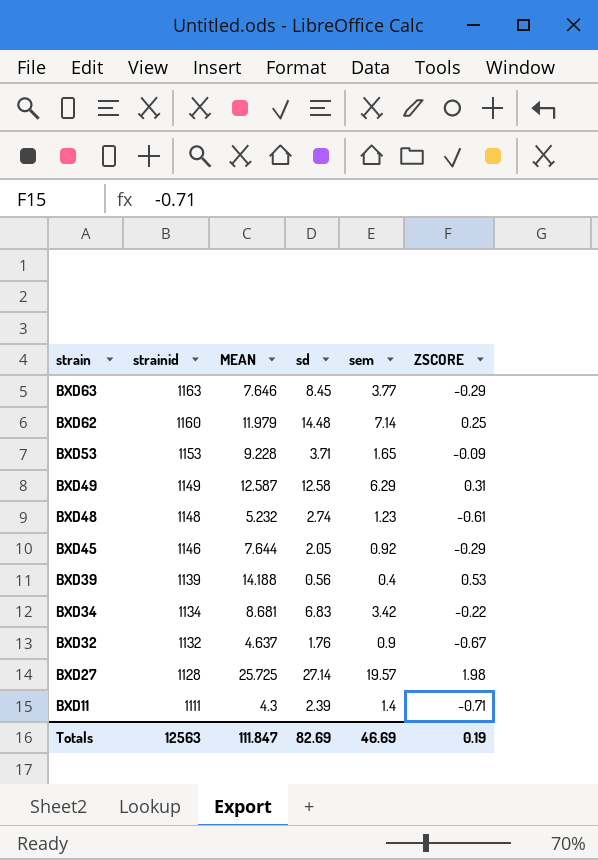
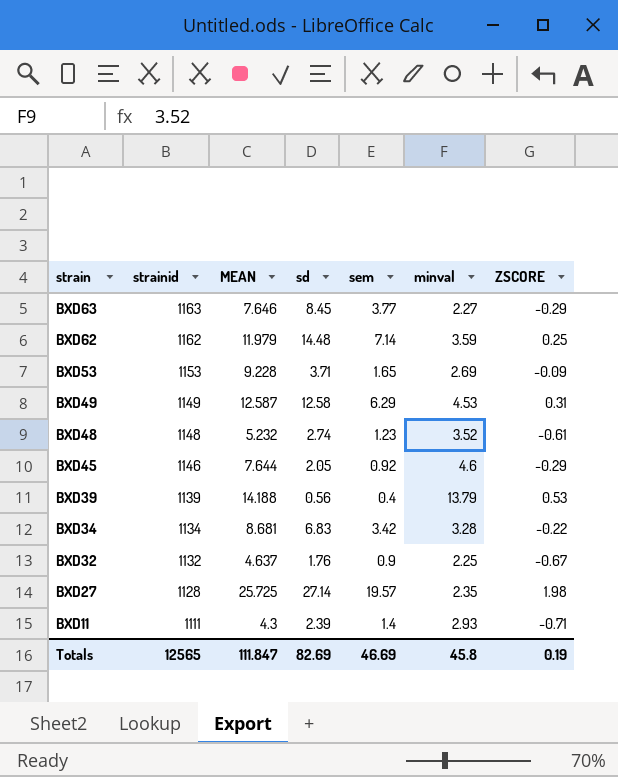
column minval | position: none -> 6
BXD62 | strainid: 1160 -> 1162
Totals | strainid: 12563 -> 12565

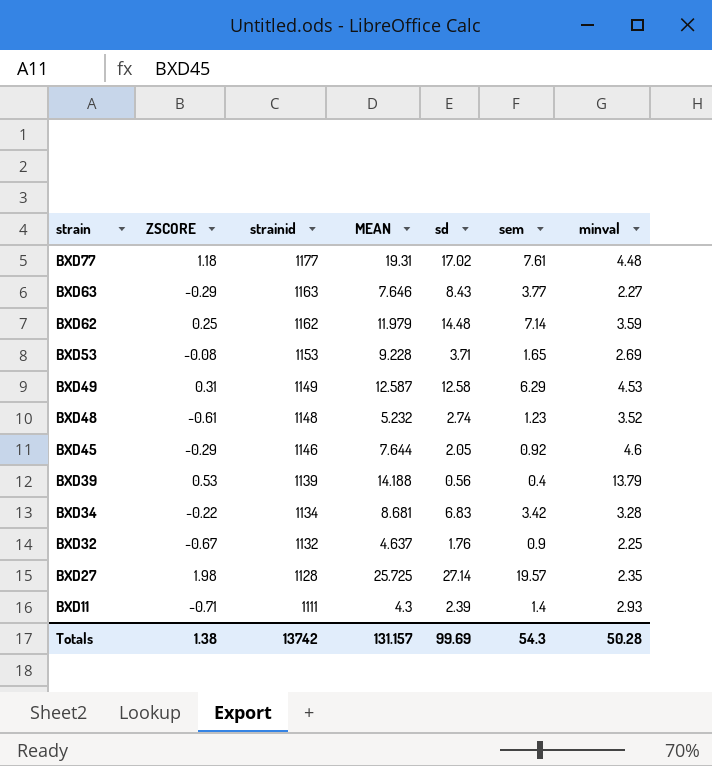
column ZSCORE | position: 7 -> 2
row BXD77: none -> 1.18 | 1177 | 19.31 | 17.02 | 7.61 | 4.48
BXD63 | sd: 8.45 -> 8.43
BXD53 | ZSCORE: -0.09 -> -0.08
Totals | ZSCORE: 0.19 -> 1.38
Totals | strainid: 12565 -> 13742
Totals | MEAN: 111.847 -> 131.157
Totals | sd: 82.69 -> 99.69
Totals | sem: 46.69 -> 54.3
Totals | minval: 45.8 -> 50.28

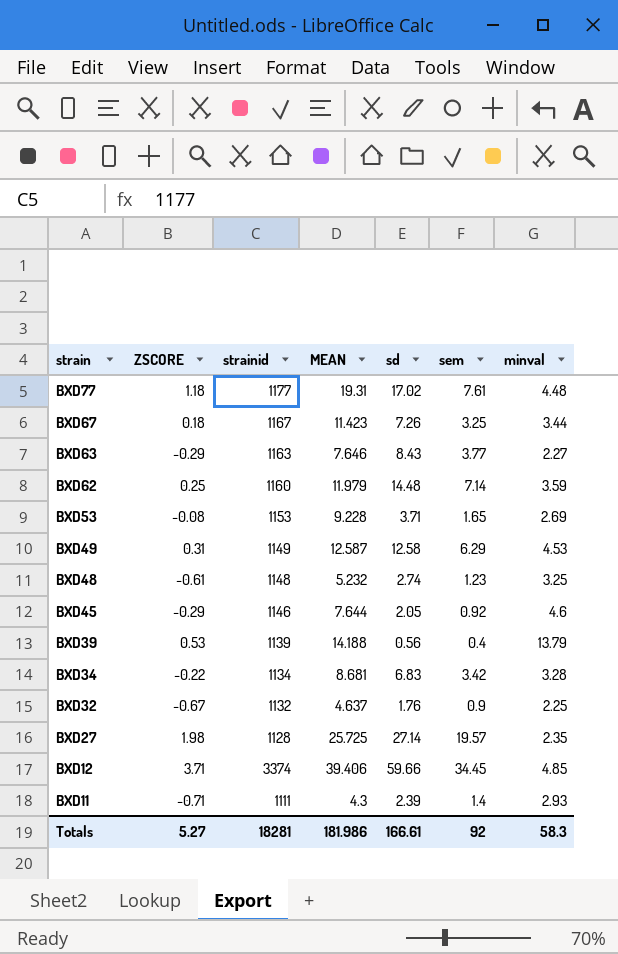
row BXD67: none -> 0.18 | 1167 | 11.423 | 7.26 | 3.25 | 3.44
BXD62 | strainid: 1162 -> 1160
BXD48 | minval: 3.52 -> 3.25
row BXD12: none -> 3.71 | 3374 | 39.406 | 59.66 | 34.45 | 4.85
Totals | ZSCORE: 1.38 -> 5.27
Totals | strainid: 13742 -> 18281
Totals | MEAN: 131.157 -> 181.986
Totals | sd: 99.69 -> 166.61
Totals | sem: 54.3 -> 92
Totals | minval: 50.28 -> 58.3

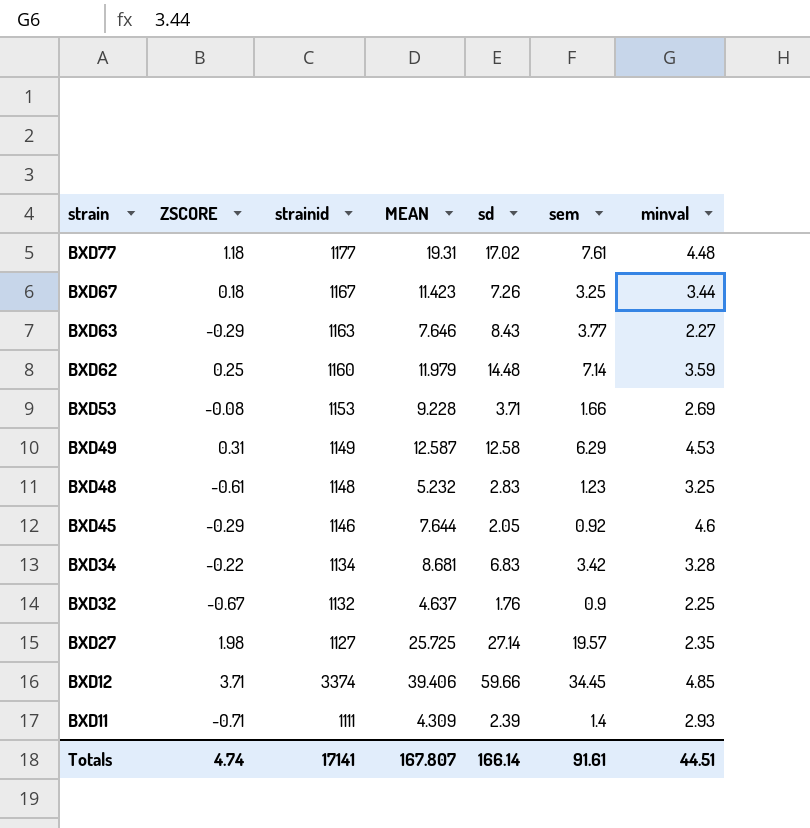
row BXD39: 0.53 | 1139 | 14.188 | 0.56 | 0.4 | 13.79 -> none
BXD53 | sem: 1.65 -> 1.66
BXD48 | sd: 2.74 -> 2.83
BXD27 | strainid: 1128 -> 1127
BXD11 | MEAN: 4.3 -> 4.309
Totals | ZSCORE: 5.27 -> 4.74
Totals | strainid: 18281 -> 17141
Totals | MEAN: 181.986 -> 167.807
Totals | sd: 166.61 -> 166.14
Totals | sem: 92 -> 91.61
Totals | minval: 58.3 -> 44.51

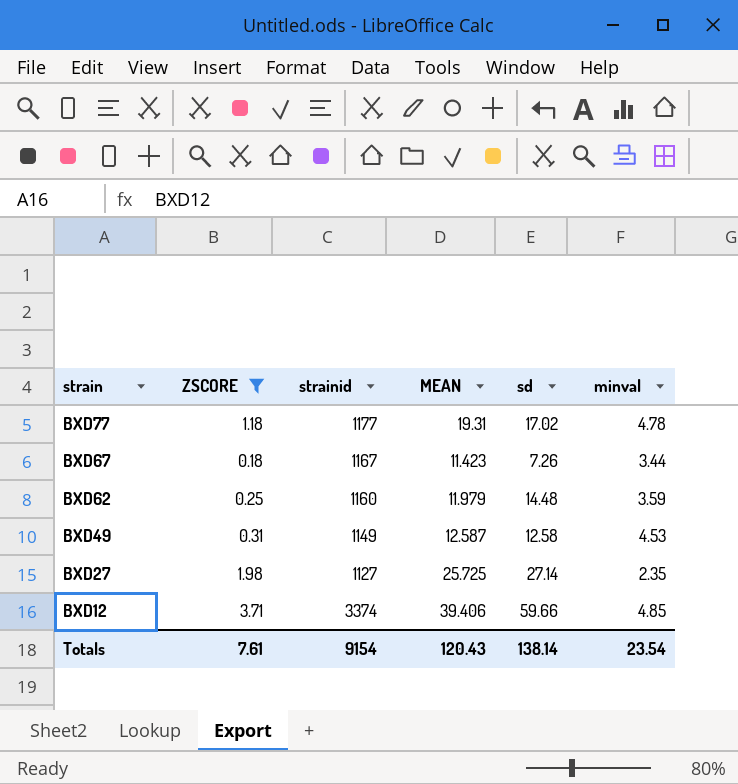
filter: none -> ZSCORE >= 0.18
column sem | position: 6 -> none
BXD77 | minval: 4.48 -> 4.78
Totals | ZSCORE: 4.74 -> 7.61
Totals | strainid: 17141 -> 9154
Totals | MEAN: 167.807 -> 120.43
Totals | sd: 166.14 -> 138.14
Totals | minval: 44.51 -> 23.54

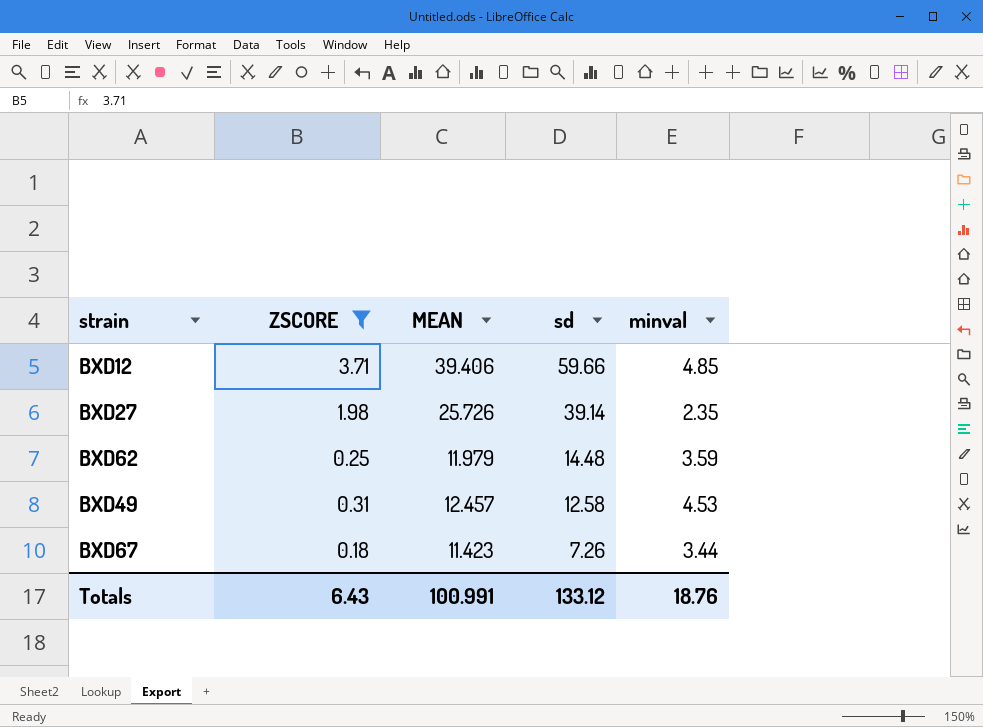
row order: strain descending -> sd descending
column strainid | position: 3 -> none
row BXD77: 1.18 | 1177 | 19.31 | 17.02 | 4.78 -> none
BXD27 | MEAN: 25.725 -> 25.726
BXD27 | sd: 27.14 -> 39.14
BXD49 | MEAN: 12.587 -> 12.457
Totals | ZSCORE: 7.61 -> 6.43
Totals | MEAN: 120.43 -> 100.991
Totals | sd: 138.14 -> 133.12
Totals | minval: 23.54 -> 18.76

